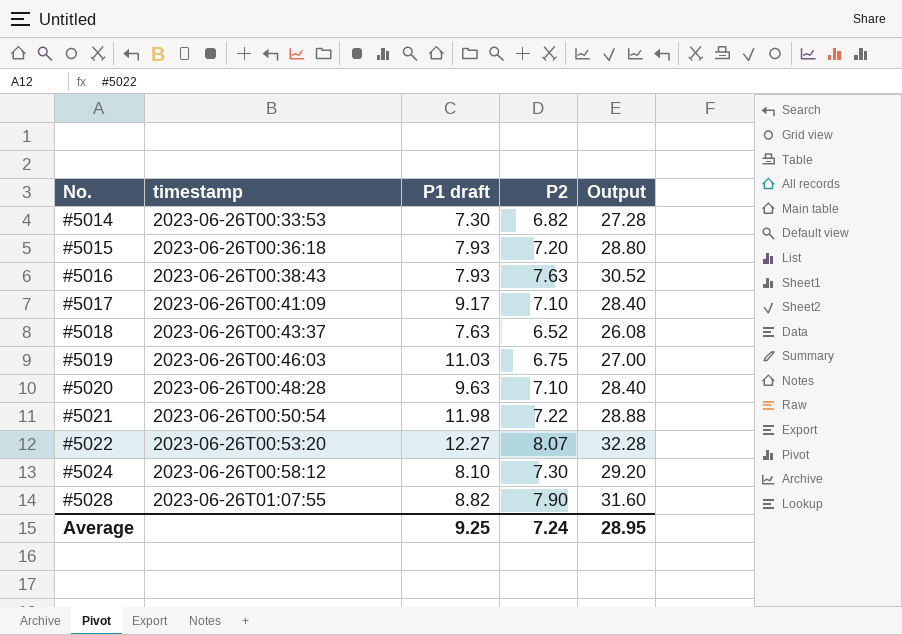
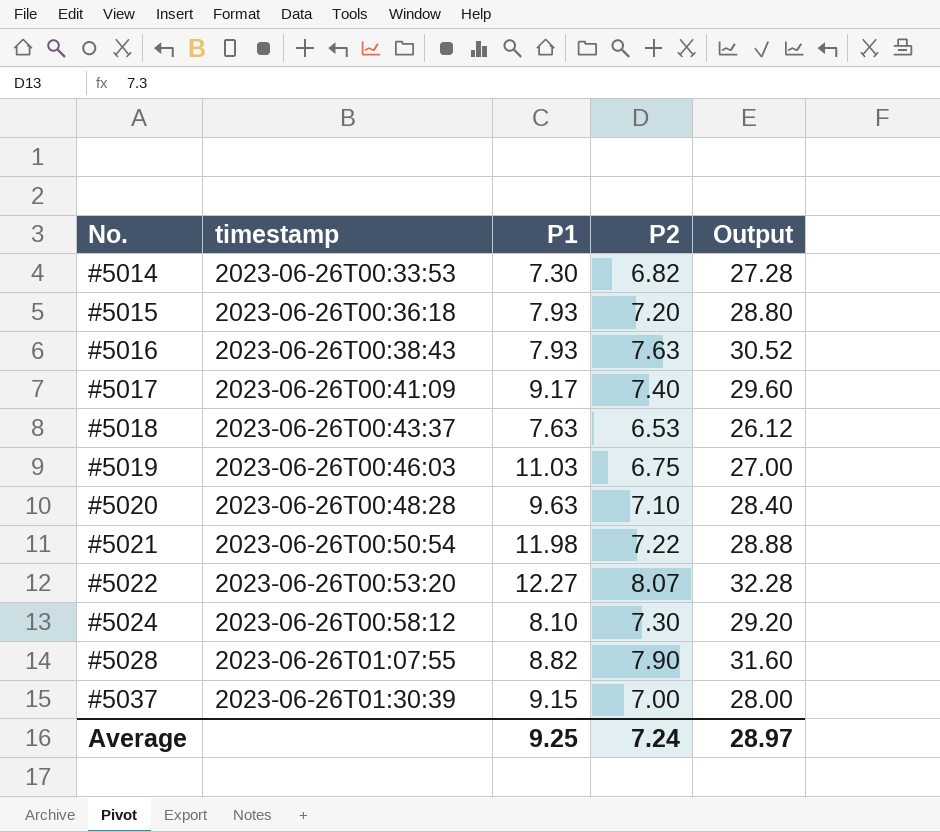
column name: P1 draft -> P1
#5017 | P2: 7.10 -> 7.40
#5017 | Output: 28.40 -> 29.60
#5018 | P2: 6.52 -> 6.53
#5018 | Output: 26.08 -> 26.12
row #5037: none -> 2023-06-26T01:30:39 | 9.15 | 7.00 | 28.00
Average | Output: 28.95 -> 28.97

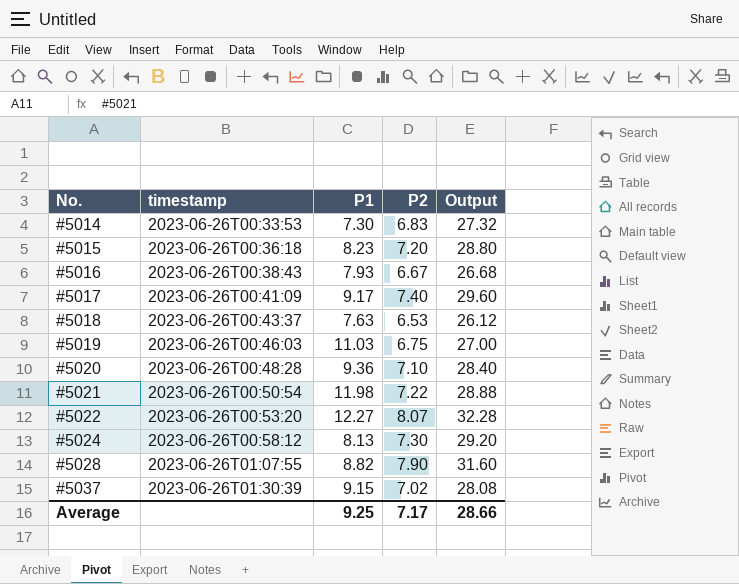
#5014 | P2: 6.82 -> 6.83
#5014 | Output: 27.28 -> 27.32
#5015 | P1: 7.93 -> 8.23
#5016 | P2: 7.63 -> 6.67
#5016 | Output: 30.52 -> 26.68
#5020 | P1: 9.63 -> 9.36
#5024 | P1: 8.10 -> 8.13
#5037 | P2: 7.00 -> 7.02
#5037 | Output: 28.00 -> 28.08
Average | P2: 7.24 -> 7.17
Average | Output: 28.97 -> 28.66

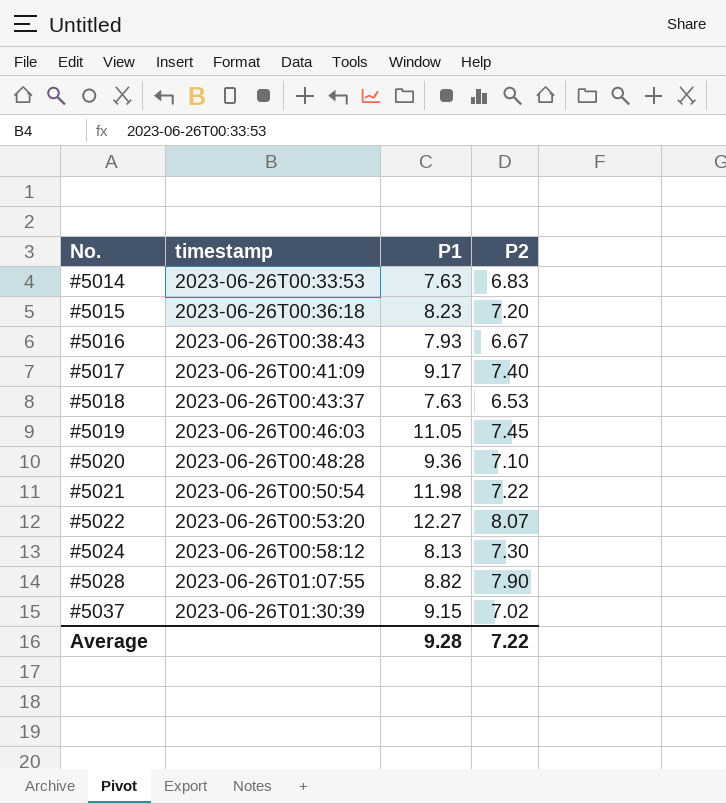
column Output | formula: [P2] * 4 -> none
#5014 | P1: 7.30 -> 7.63
#5019 | P1: 11.03 -> 11.05
#5019 | P2: 6.75 -> 7.45
Average | P1: 9.25 -> 9.28
Average | P2: 7.17 -> 7.22

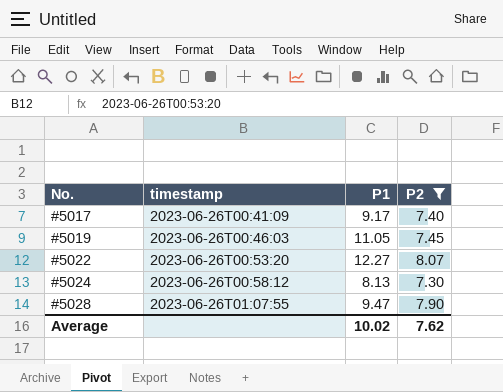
filter: none -> P2 >= 7.30
#5028 | P1: 8.82 -> 9.47
Average | P1: 9.28 -> 10.02
Average | P2: 7.22 -> 7.62

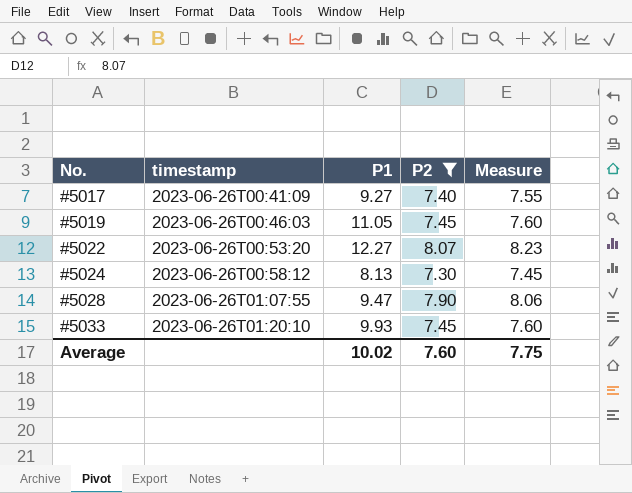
column Measure | formula: none -> [P2] * 1.02
#5017 | P1: 9.17 -> 9.27
row #5033: none -> 2023-06-26T01:20:10 | 9.93 | 7.45 | 7.60
Average | P2: 7.62 -> 7.60

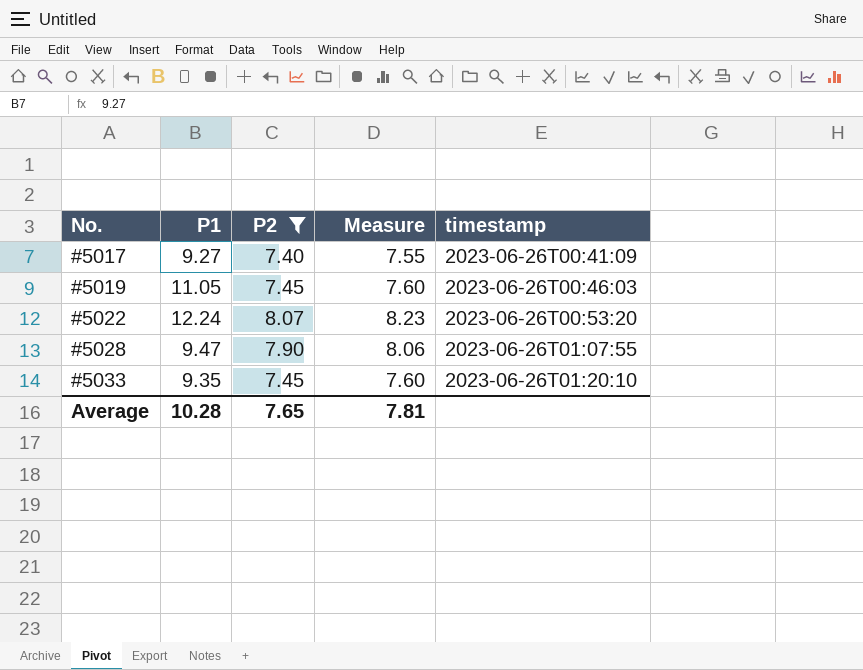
column timestamp | position: 2 -> 5
row #5024: 2023-06-26T00:58:12 | 8.13 | 7.30 | 7.45 -> none
#5022 | P1: 12.27 -> 12.24
#5033 | P1: 9.93 -> 9.35
Average | P1: 10.02 -> 10.28
Average | P2: 7.60 -> 7.65
Average | Measure: 7.75 -> 7.81

